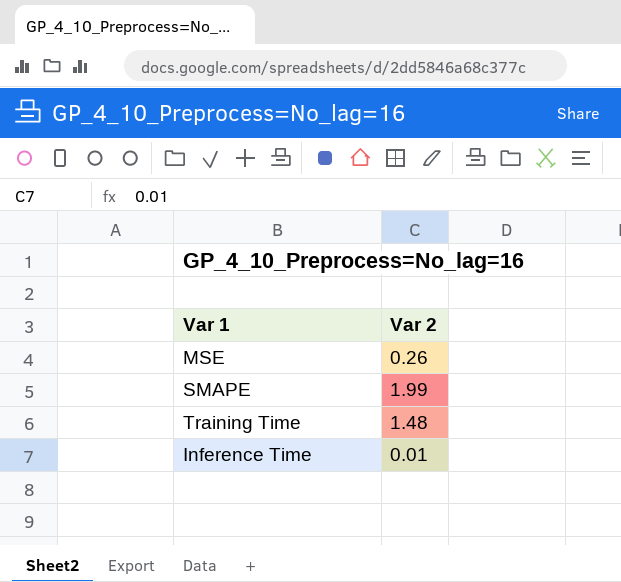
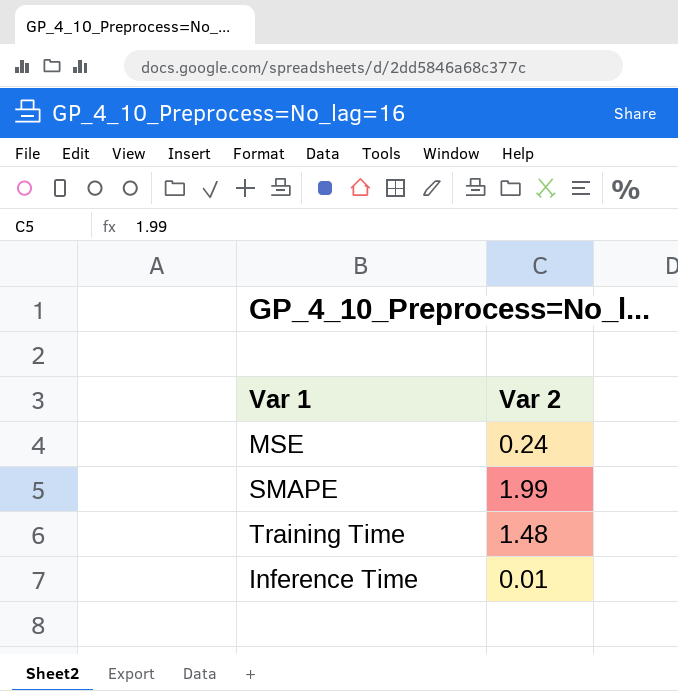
MSE | Var 2: 0.26 -> 0.24

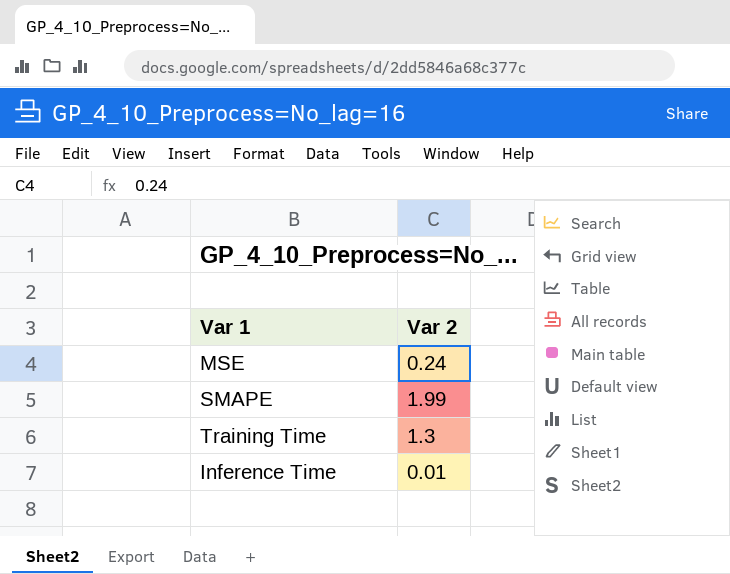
Training Time | Var 2: 1.48 -> 1.3

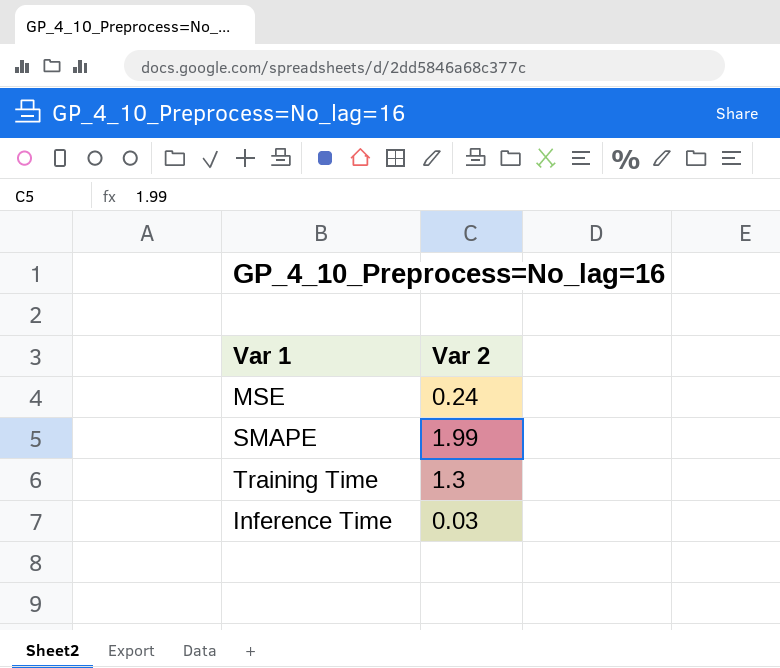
Inference Time | Var 2: 0.01 -> 0.03

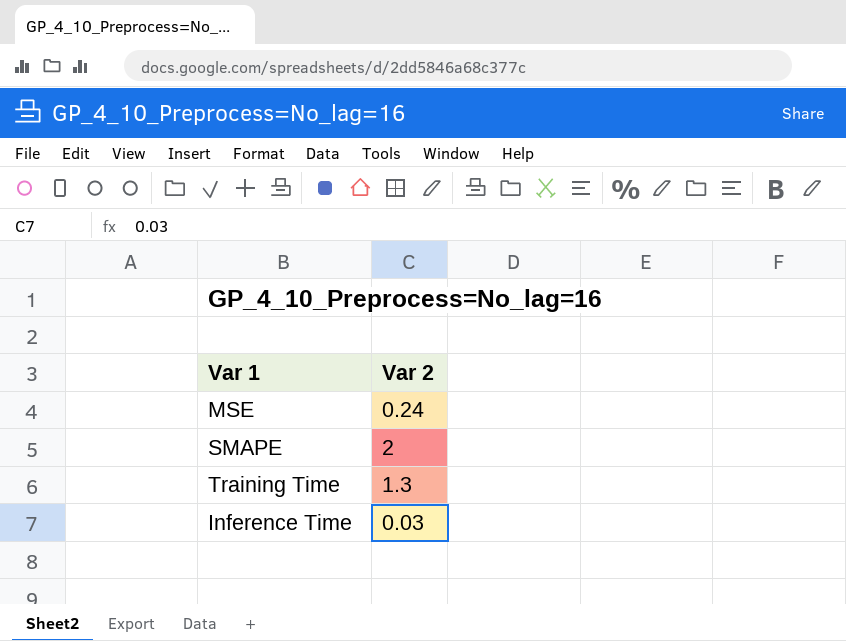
SMAPE | Var 2: 1.99 -> 2

